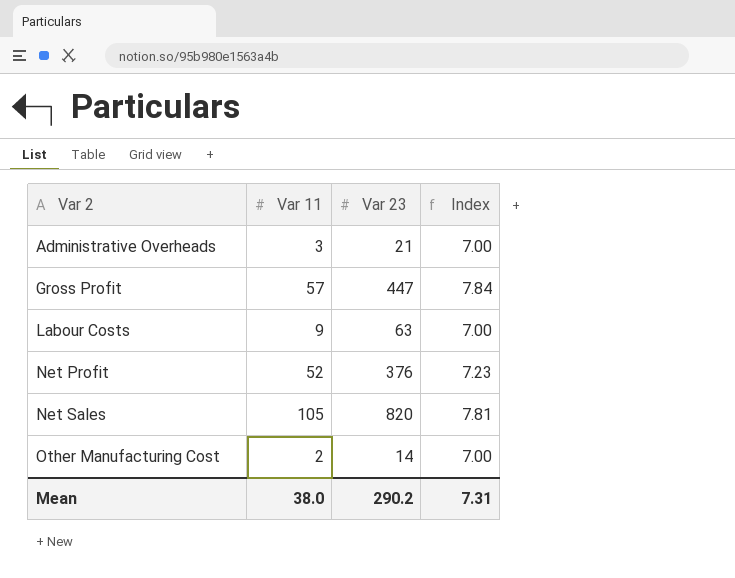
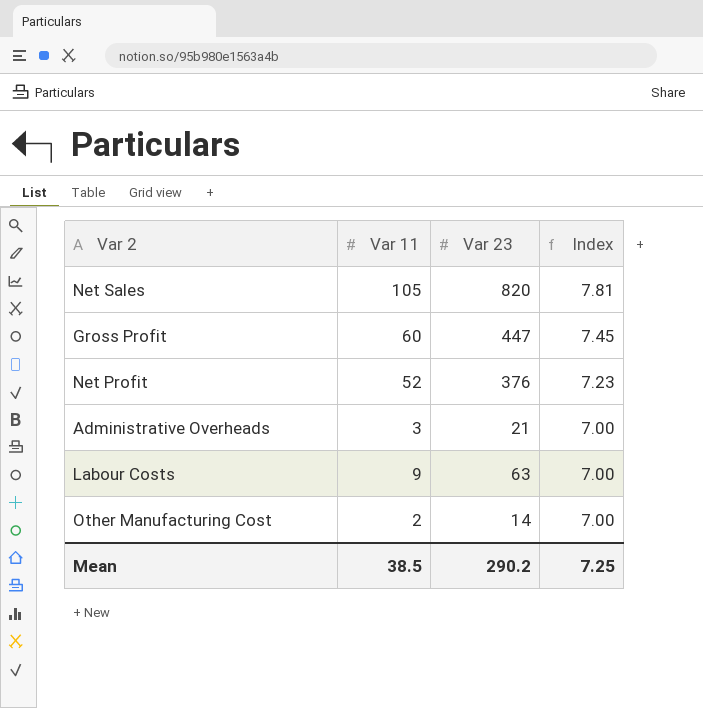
row order: Var 2 ascending -> Index descending
Gross Profit | Var 11: 57 -> 60
Gross Profit | Index: 7.84 -> 7.45
Mean | Var 11: 38.0 -> 38.5
Mean | Index: 7.31 -> 7.25

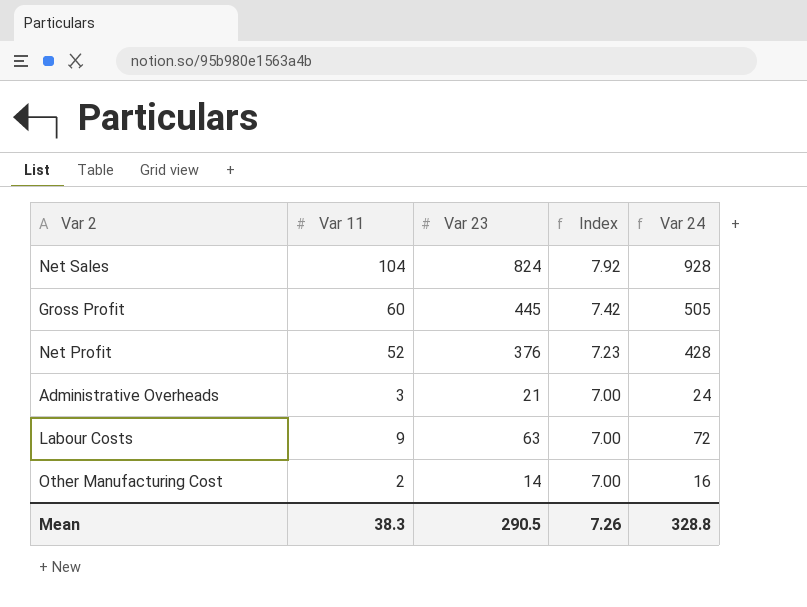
column Var 24 | formula: none -> [Var 11] + [Var 23]
Net Sales | Var 11: 105 -> 104
Net Sales | Var 23: 820 -> 824
Net Sales | Index: 7.81 -> 7.92
Gross Profit | Var 23: 447 -> 445
Gross Profit | Index: 7.45 -> 7.42
Mean | Var 11: 38.5 -> 38.3
Mean | Var 23: 290.2 -> 290.5
Mean | Index: 7.25 -> 7.26

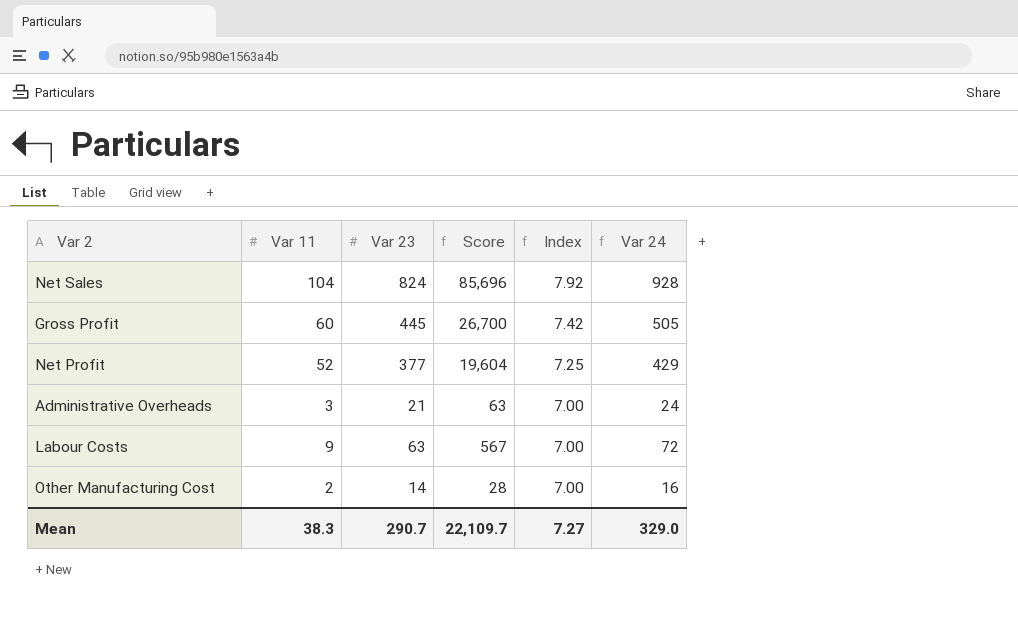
column Score | formula: none -> [Var 11] * [Var 23]
Net Profit | Var 23: 376 -> 377
Net Profit | Index: 7.23 -> 7.25
Net Profit | Var 24: 428 -> 429
Mean | Var 23: 290.5 -> 290.7
Mean | Index: 7.26 -> 7.27
Mean | Var 24: 328.8 -> 329.0

